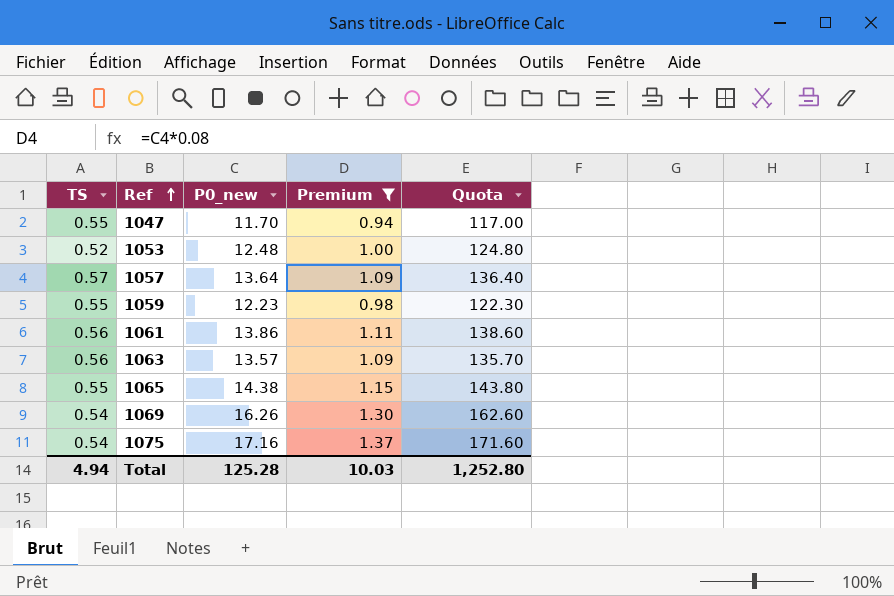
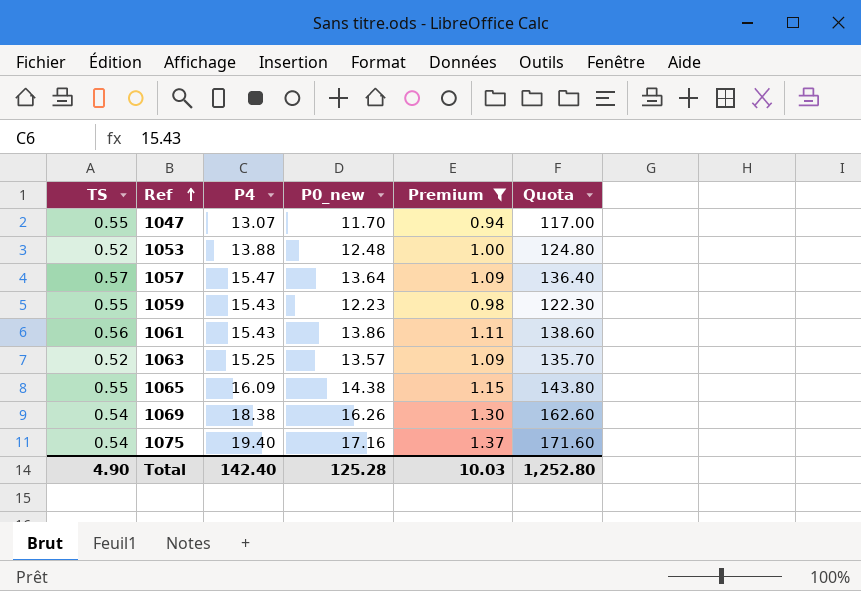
column P4 | position: none -> 3
1063 | TS: 0.56 -> 0.52
Total | TS: 4.94 -> 4.90

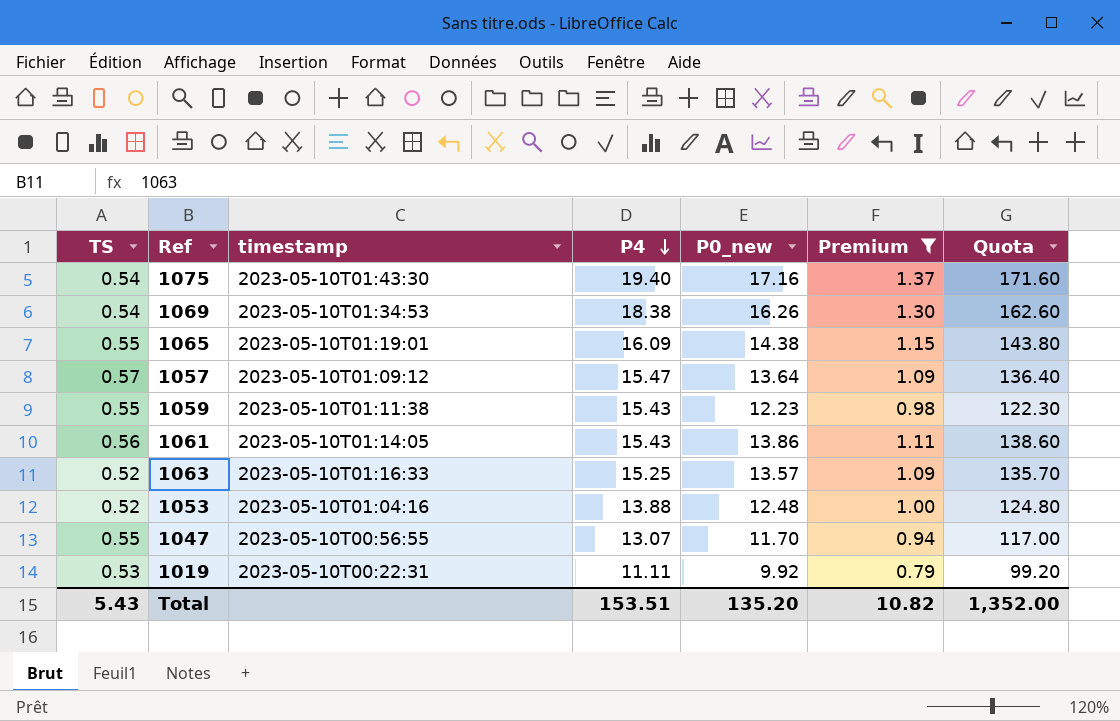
row order: Ref ascending -> P4 descending
column timestamp | position: none -> 3
row 1019: none -> 0.53 | 2023-05-10T00:22:31 | 11.11 | 9.92 | 0.79 | 99.20
Total | TS: 4.90 -> 5.43
Total | P4: 142.40 -> 153.51
Total | P0_new: 125.28 -> 135.20
Total | Premium: 10.03 -> 10.82
Total | Quota: 1,252.80 -> 1,352.00

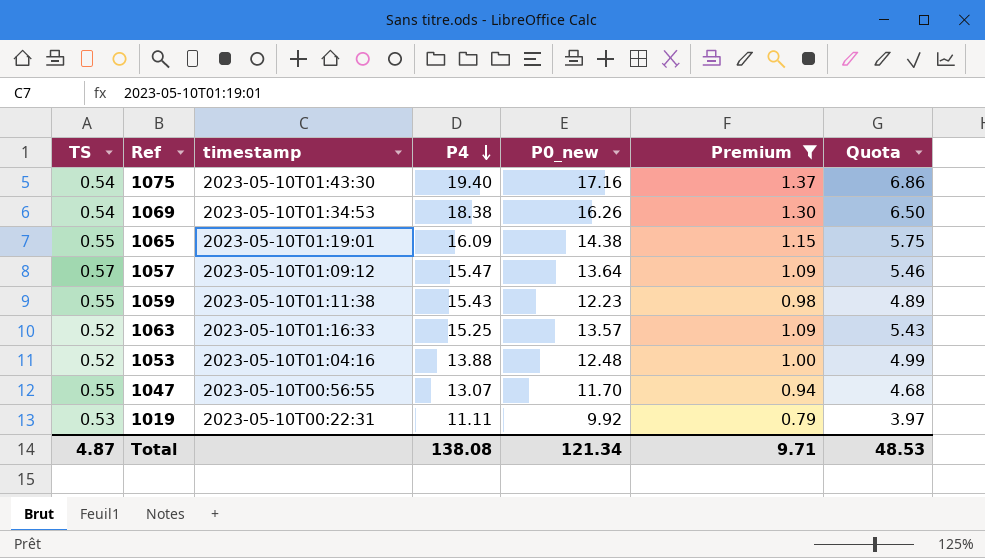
column Quota | formula: [P0_new] * 10 -> [P0_new] * 0.4
row 1061: 0.56 | 2023-05-10T01:14:05 | 15.43 | 13.86 | 1.11 | 138.60 -> none
Total | TS: 5.43 -> 4.87
Total | P4: 153.51 -> 138.08
Total | P0_new: 135.20 -> 121.34
Total | Premium: 10.82 -> 9.71
Total | Quota: 1,352.00 -> 48.53

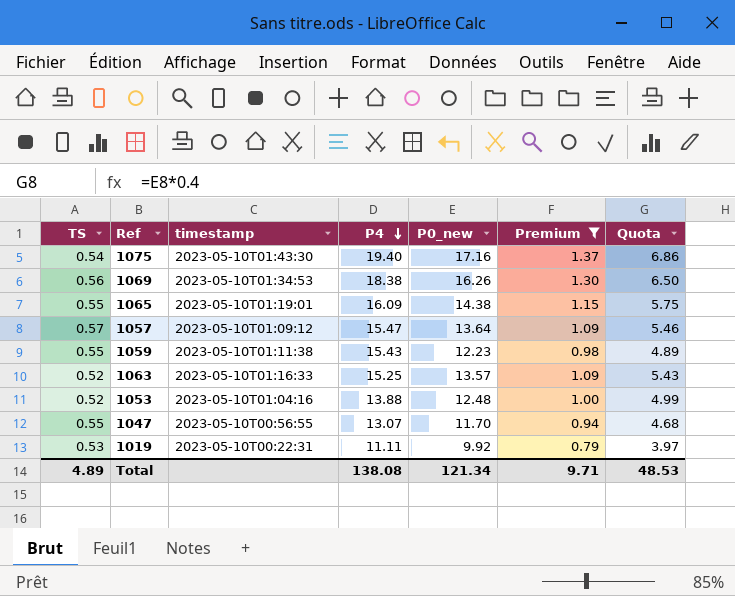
1069 | TS: 0.54 -> 0.56
Total | TS: 4.87 -> 4.89

